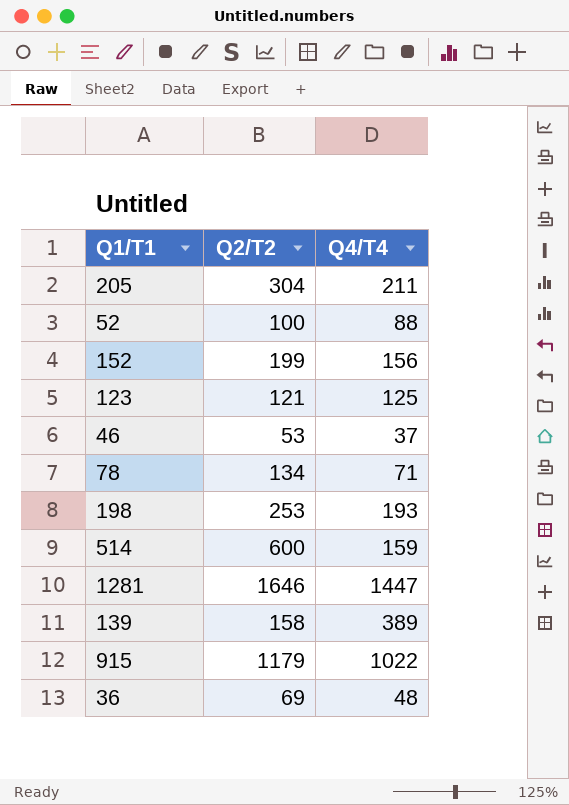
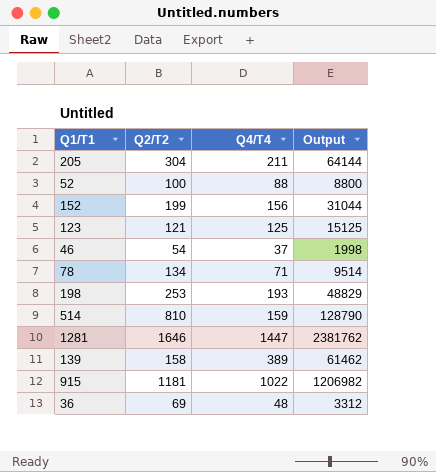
column Output | formula: none -> [Q2/T2] * [Q4/T4]
46 | Q2/T2: 53 -> 54
514 | Q2/T2: 600 -> 810
915 | Q2/T2: 1179 -> 1181

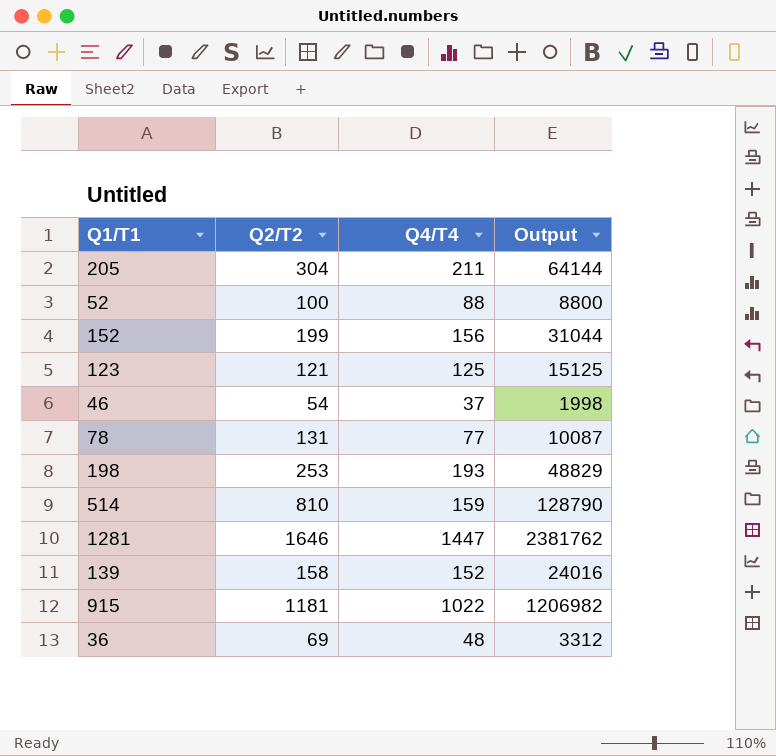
78 | Q2/T2: 134 -> 131
78 | Q4/T4: 71 -> 77
78 | Output: 9514 -> 10087
139 | Q4/T4: 389 -> 152
139 | Output: 61462 -> 24016

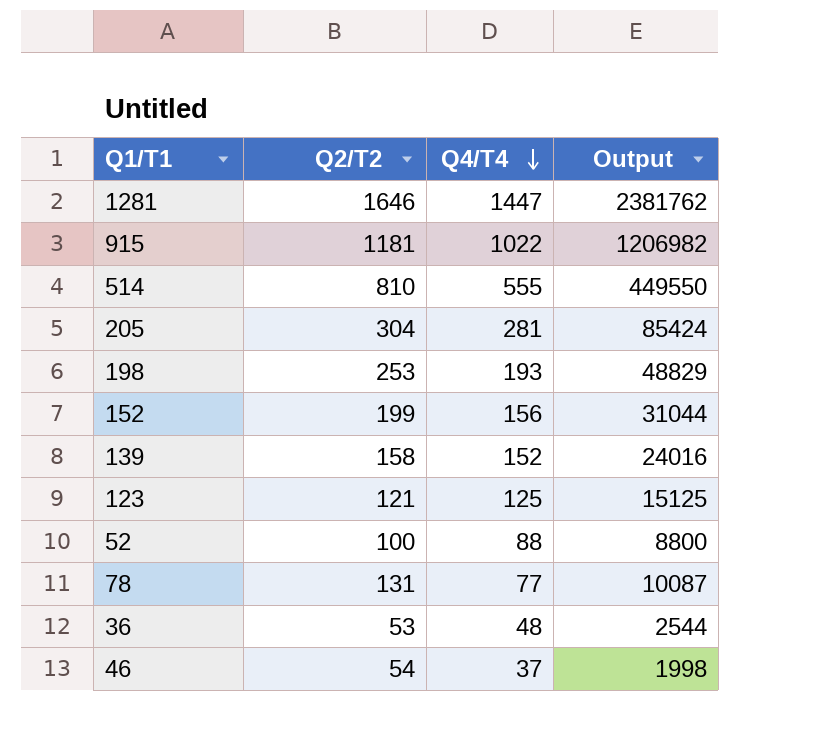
row order: none -> Q4/T4 descending
514 | Q4/T4: 159 -> 555
514 | Output: 128790 -> 449550
205 | Q4/T4: 211 -> 281
205 | Output: 64144 -> 85424
36 | Q2/T2: 69 -> 53
36 | Output: 3312 -> 2544

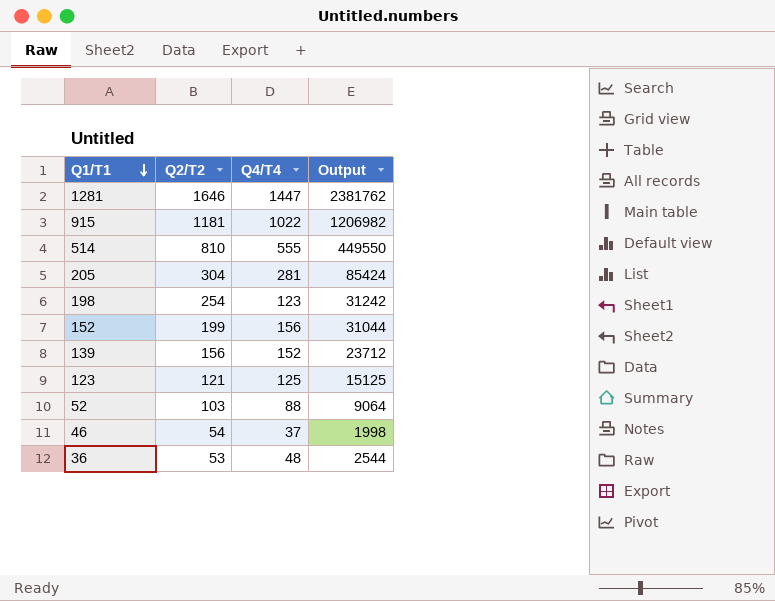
row order: Q4/T4 descending -> Q1/T1 descending
row 78: 131 | 77 | 10087 -> none
198 | Q2/T2: 253 -> 254
198 | Q4/T4: 193 -> 123
198 | Output: 48829 -> 31242
139 | Q2/T2: 158 -> 156
139 | Output: 24016 -> 23712
52 | Q2/T2: 100 -> 103
52 | Output: 8800 -> 9064

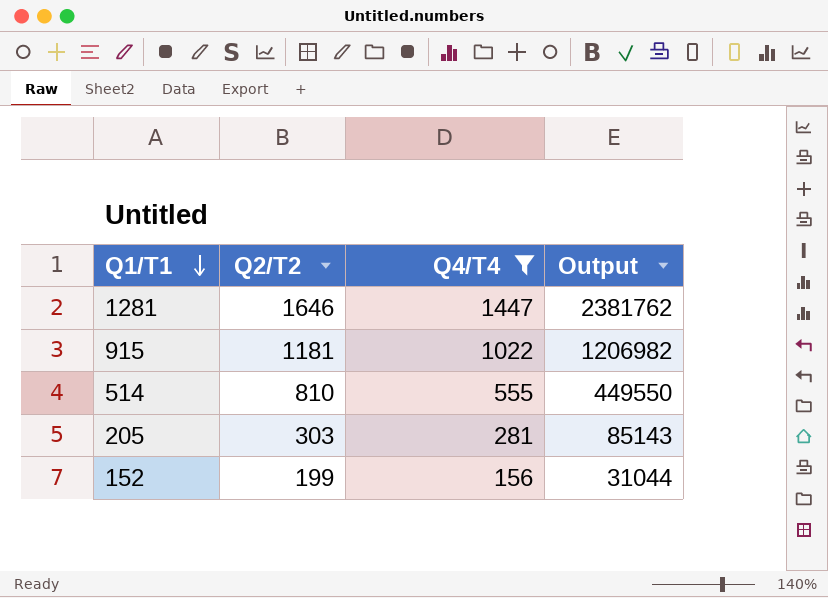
filter: none -> Q4/T4 >= 156
205 | Q2/T2: 304 -> 303
205 | Output: 85424 -> 85143

